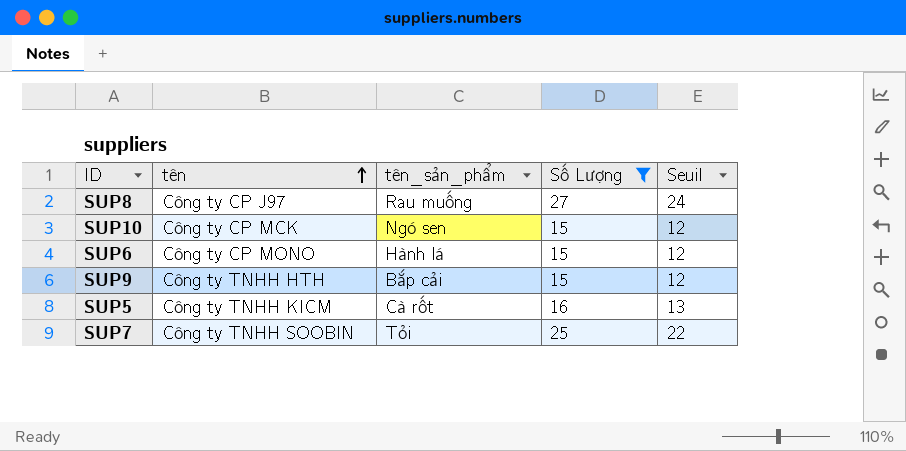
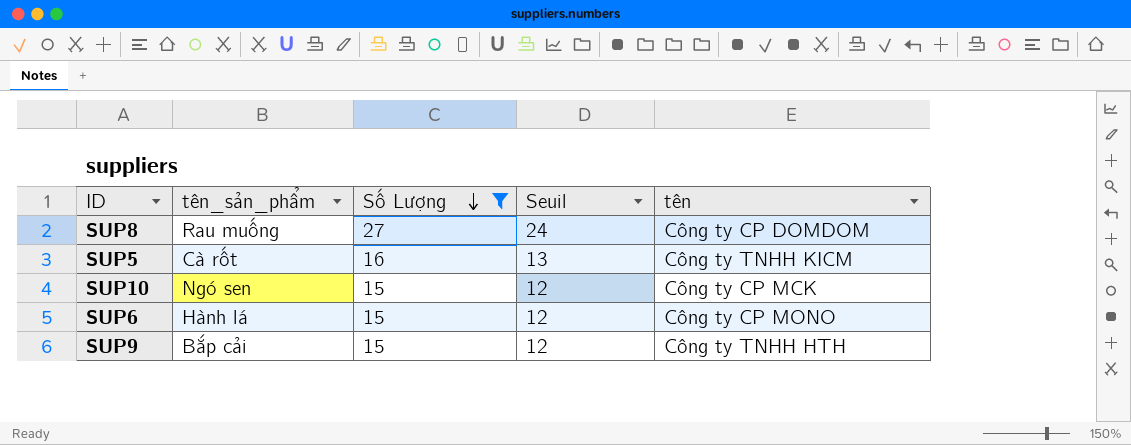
row order: tên ascending -> Số Lượng descending
column tên | position: 2 -> 5
row SUP7: Công ty TNHH SOOBIN | Tỏi | 25 | 22 -> none
SUP8 | tên: Công ty CP J97 -> Công ty CP DOMDOM

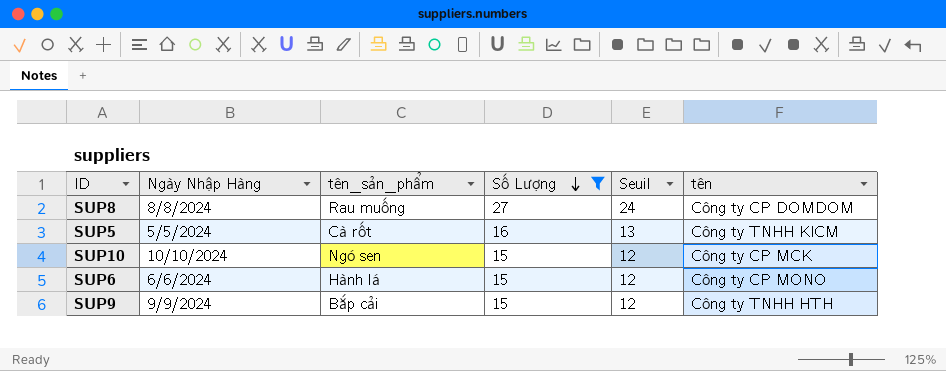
column Ngày Nhập Hàng | position: none -> 2

